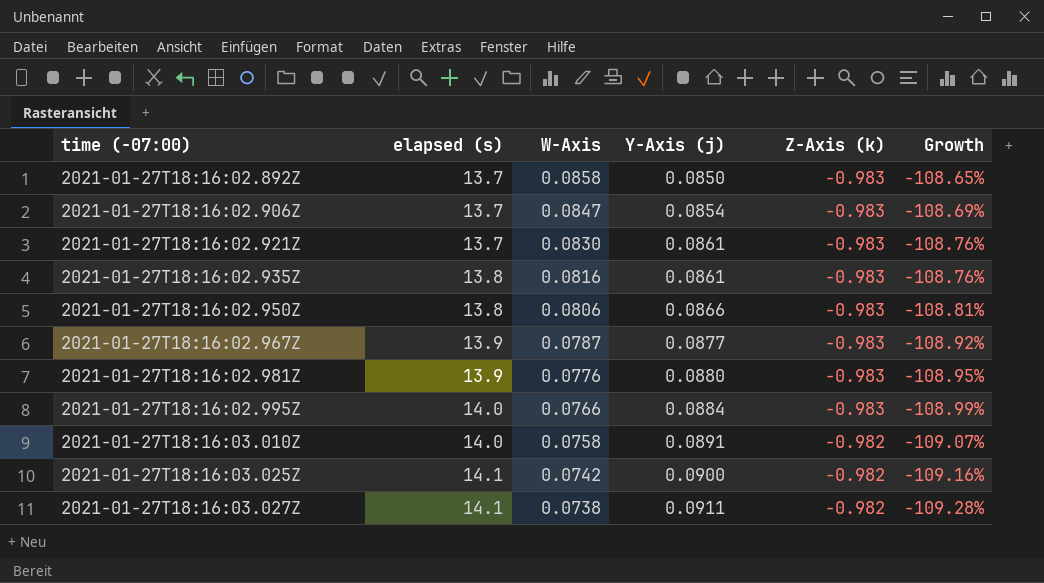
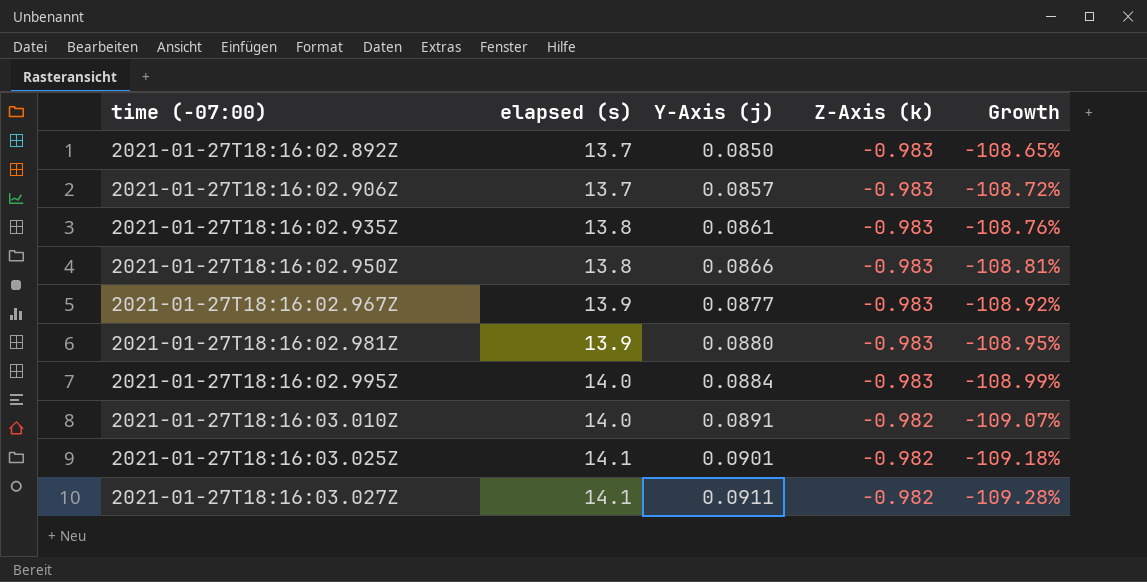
column W-Axis | position: 3 -> none
row 2021-01-27T18:16:02.921Z: 13.7 | 0.0830 | 0.0861 | -0.983 | -108.76% -> none
2021-01-27T18:16:02.906Z | Y-Axis (j): 0.0854 -> 0.0857
2021-01-27T18:16:02.906Z | Growth: -108.69% -> -108.72%
2021-01-27T18:16:03.025Z | Y-Axis (j): 0.0900 -> 0.0901
2021-01-27T18:16:03.025Z | Growth: -109.16% -> -109.18%

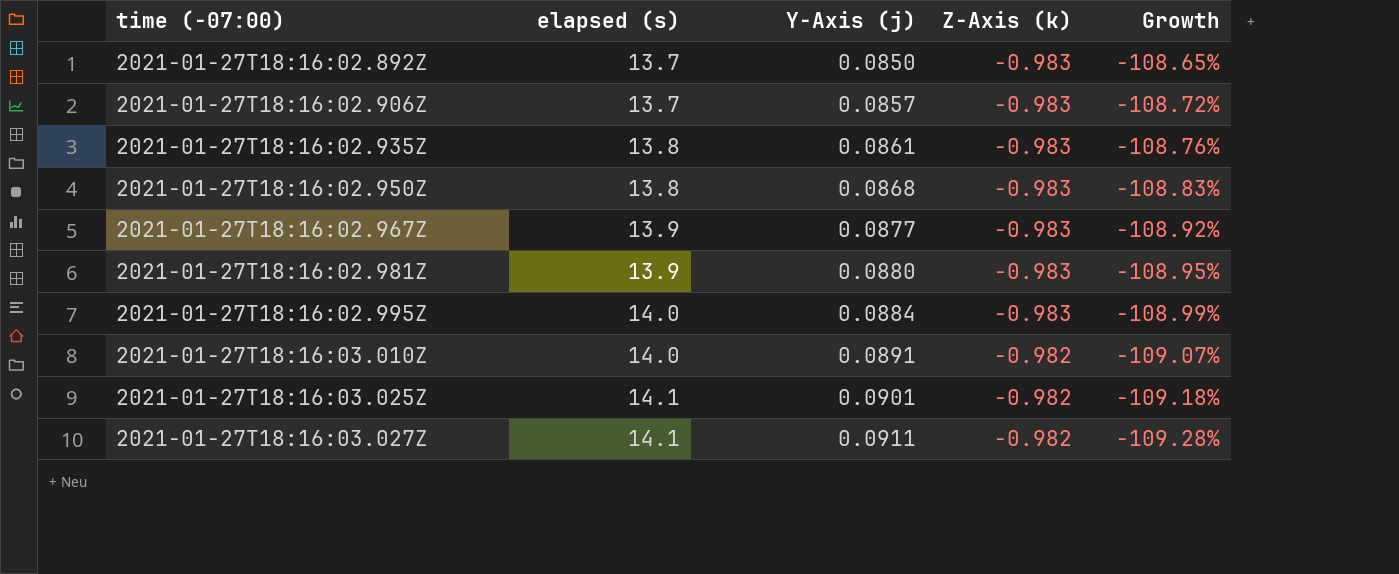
2021-01-27T18:16:02.950Z | Y-Axis (j): 0.0866 -> 0.0868
2021-01-27T18:16:02.950Z | Growth: -108.81% -> -108.83%

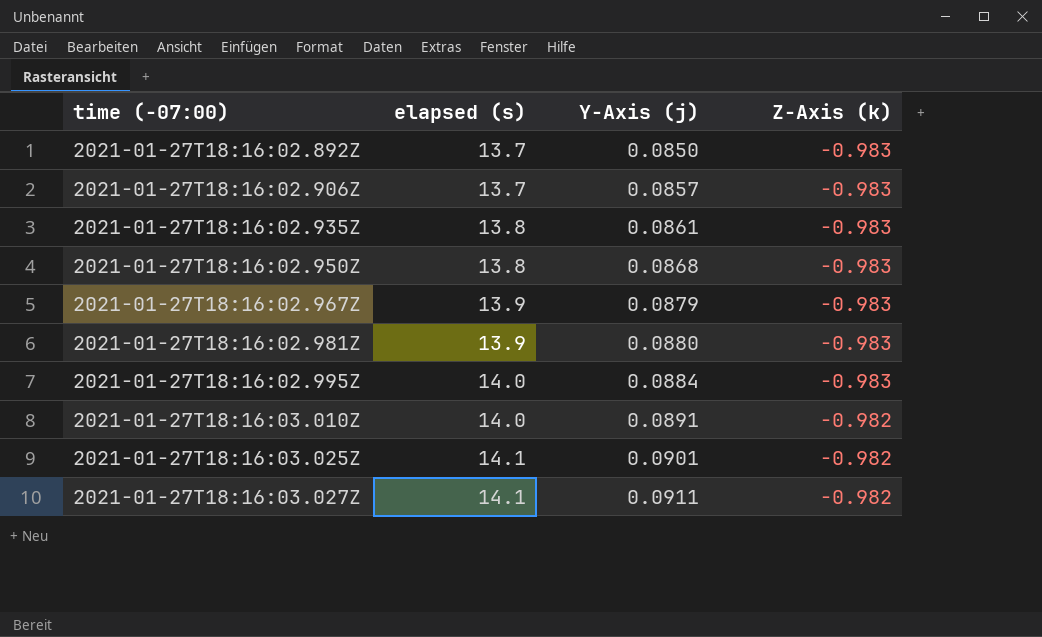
column Growth | formula: ([Y-Axis (j)] - [Z-Axis (k)]) / [Z-Axis (k)] -> none
2021-01-27T18:16:02.967Z | Y-Axis (j): 0.0877 -> 0.0879

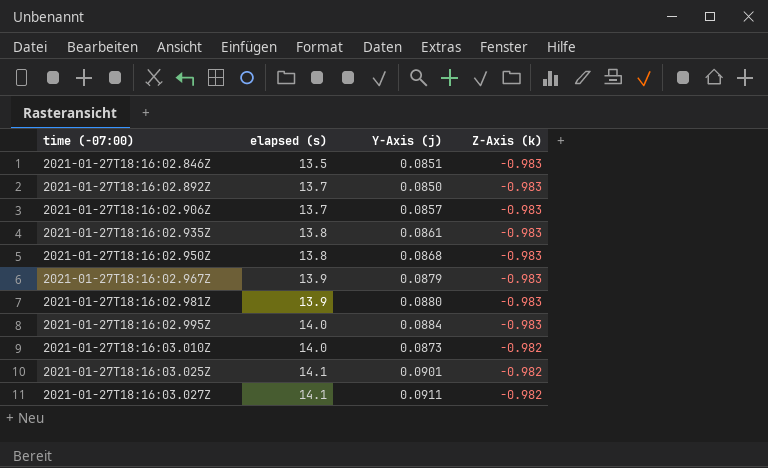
row 2021-01-27T18:16:02.846Z: none -> 13.5 | 0.0851 | -0.983
2021-01-27T18:16:03.010Z | Y-Axis (j): 0.0891 -> 0.0873

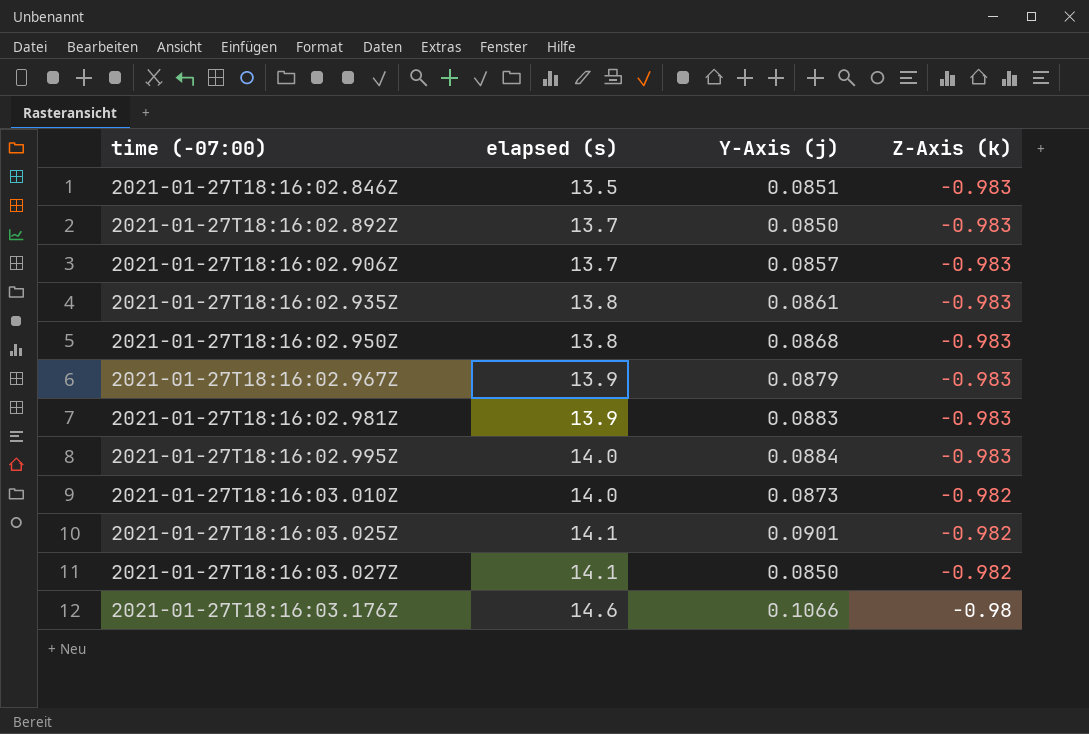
2021-01-27T18:16:02.981Z | Y-Axis (j): 0.0880 -> 0.0883
2021-01-27T18:16:03.027Z | Y-Axis (j): 0.0911 -> 0.0850
row 2021-01-27T18:16:03.176Z: none -> 14.6 | 0.1066 | -0.98

